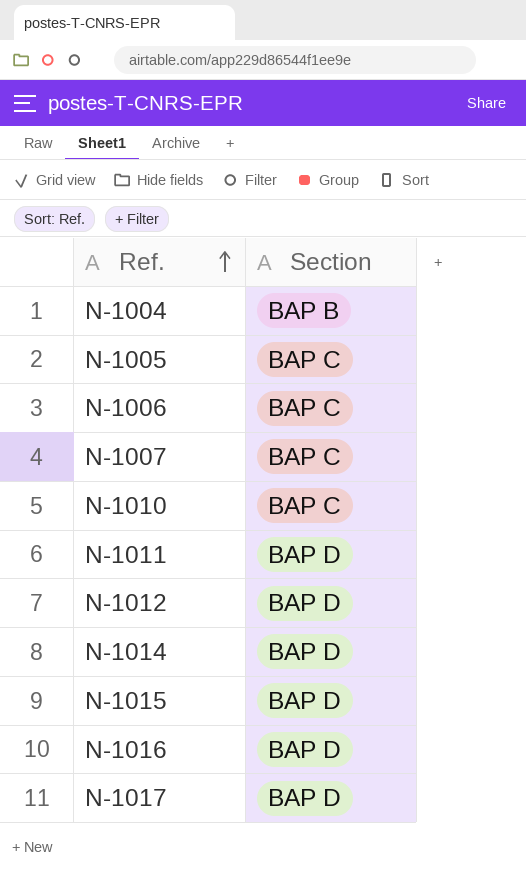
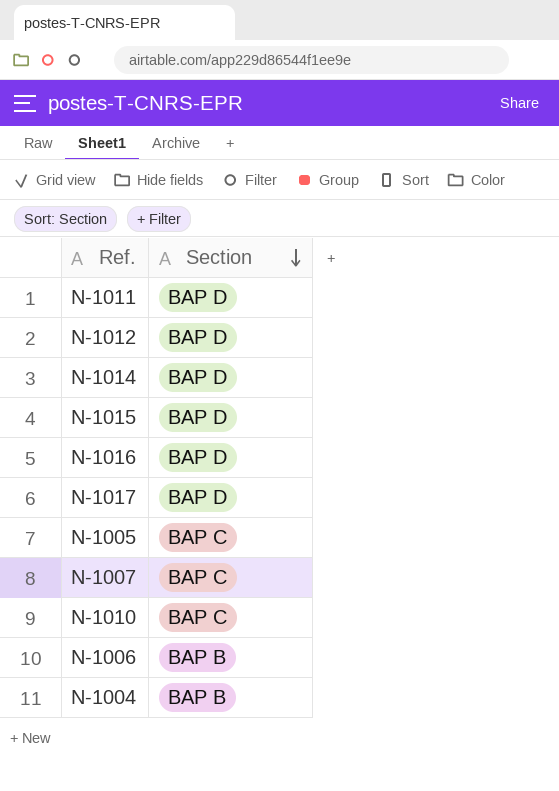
row order: Ref. ascending -> Section descending
N-1006 | Section: BAP C -> BAP B

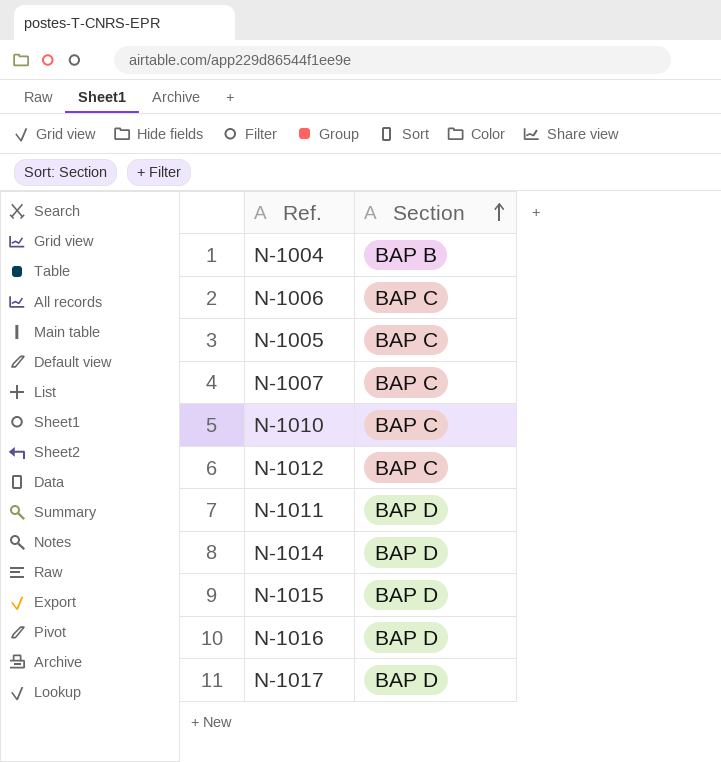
row order: Section descending -> Section ascending
N-1006 | Section: BAP B -> BAP C
N-1012 | Section: BAP D -> BAP C

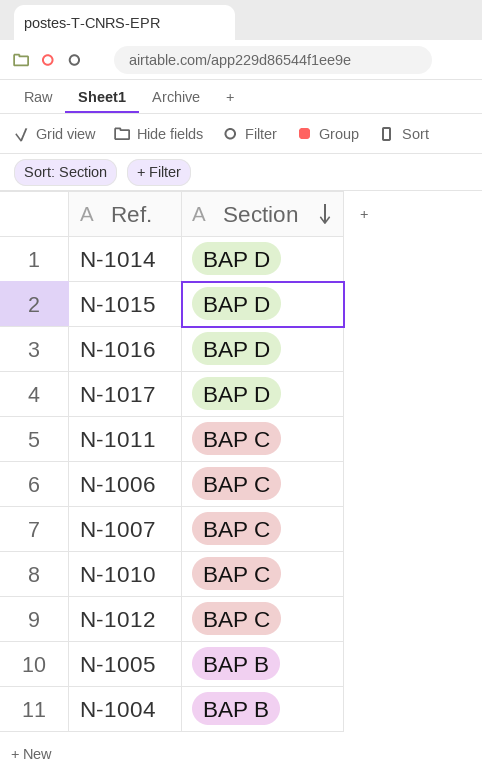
row order: Section ascending -> Section descending
N-1011 | Section: BAP D -> BAP C
N-1005 | Section: BAP C -> BAP B

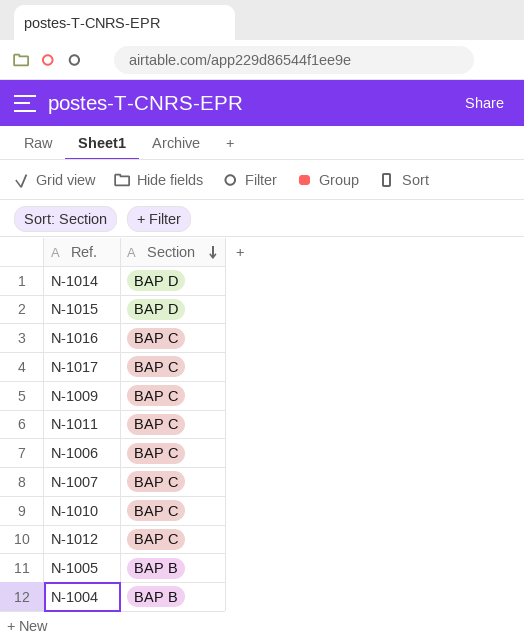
N-1016 | Section: BAP D -> BAP C
N-1017 | Section: BAP D -> BAP C
row N-1009: none -> BAP C

